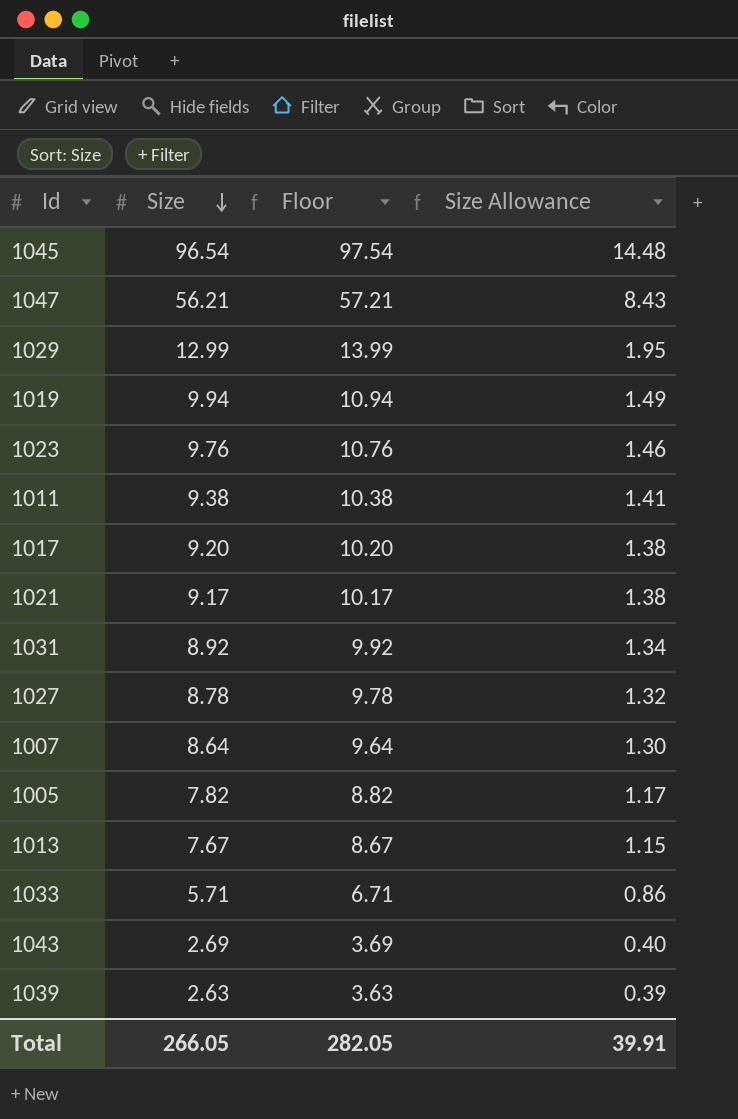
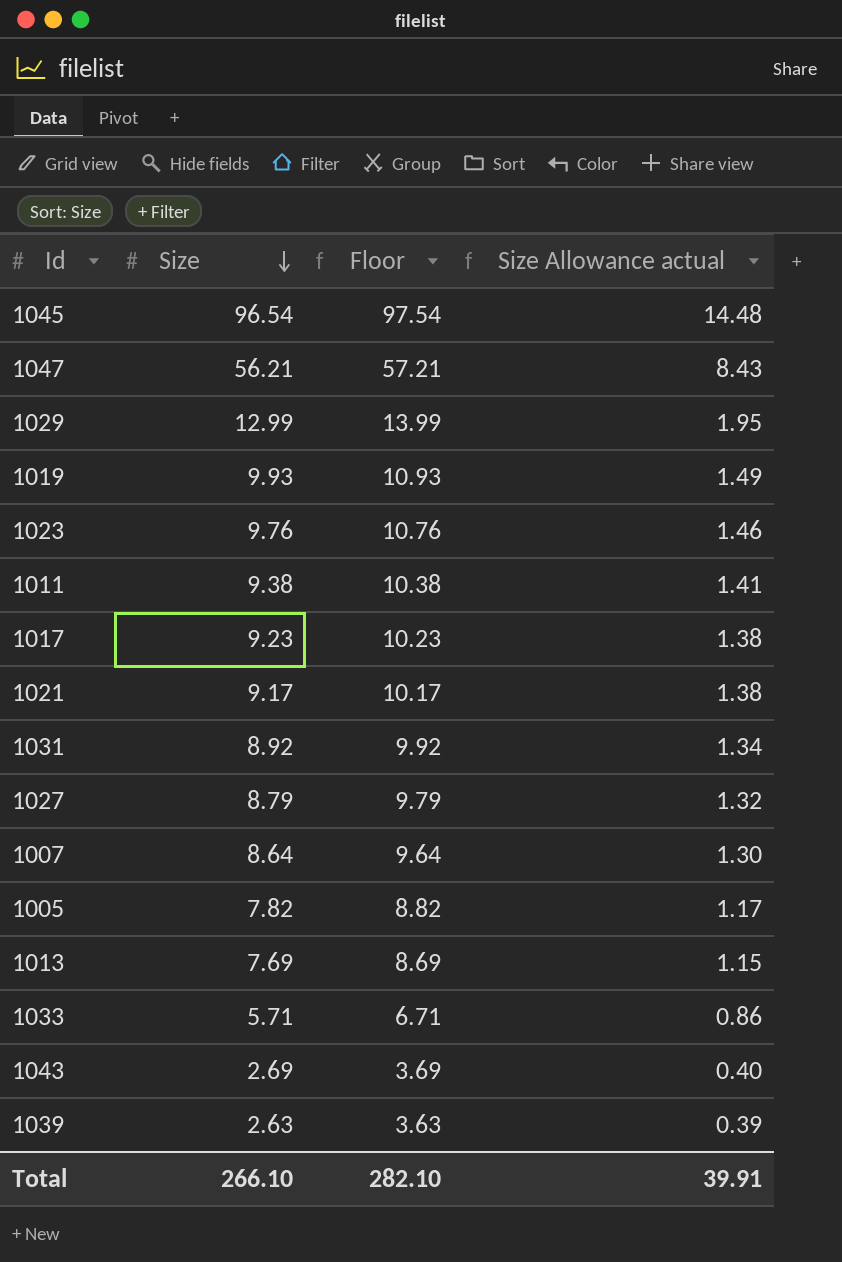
column name: Size Allowance -> Size Allowance actual
1019 | Size: 9.94 -> 9.93
1019 | Floor: 10.94 -> 10.93
1017 | Size: 9.20 -> 9.23
1017 | Floor: 10.20 -> 10.23
1027 | Size: 8.78 -> 8.79
1027 | Floor: 9.78 -> 9.79
1013 | Size: 7.67 -> 7.69
1013 | Floor: 8.67 -> 8.69
Total | Size: 266.05 -> 266.10
Total | Floor: 282.05 -> 282.10

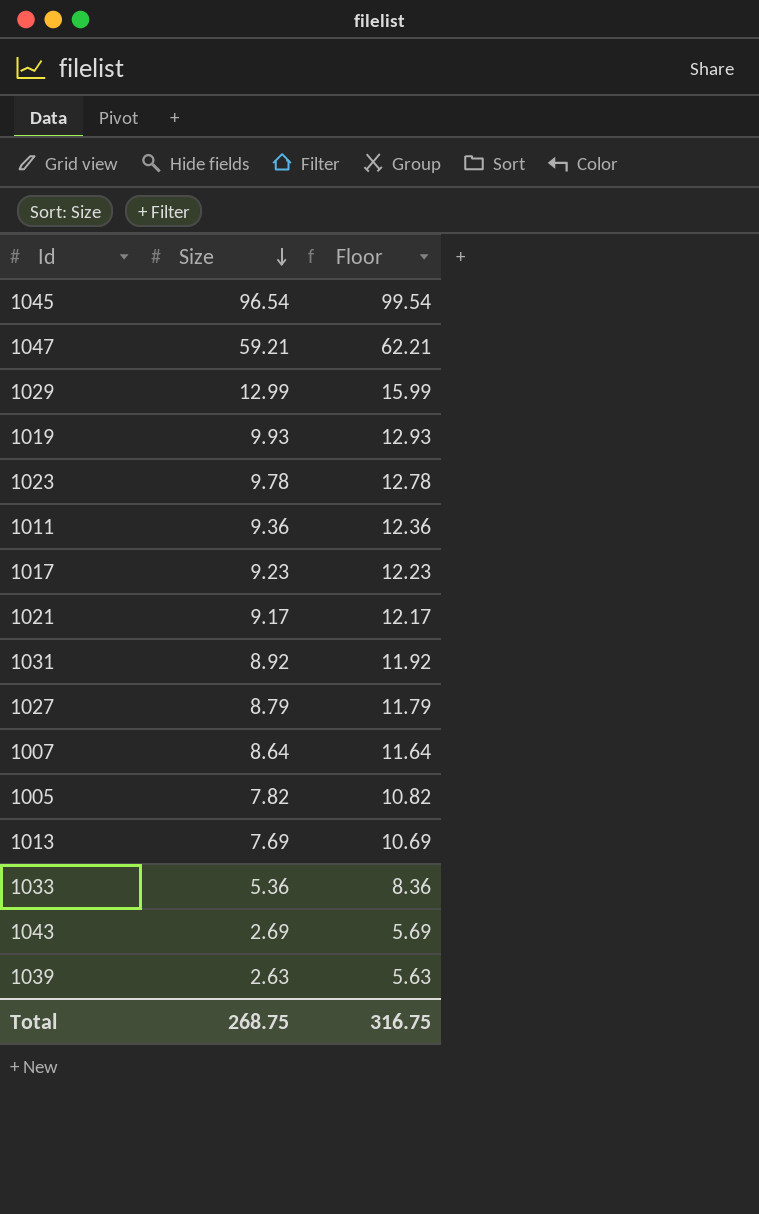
column Size Allowance actual | formula: [Size] * 0.15 -> none
column Floor | formula: [Size] + 1 -> [Size] + 3
1047 | Size: 56.21 -> 59.21
1023 | Size: 9.76 -> 9.78
1011 | Size: 9.38 -> 9.36
1033 | Size: 5.71 -> 5.36
Total | Size: 266.10 -> 268.75
Total | Floor: 282.10 -> 316.75

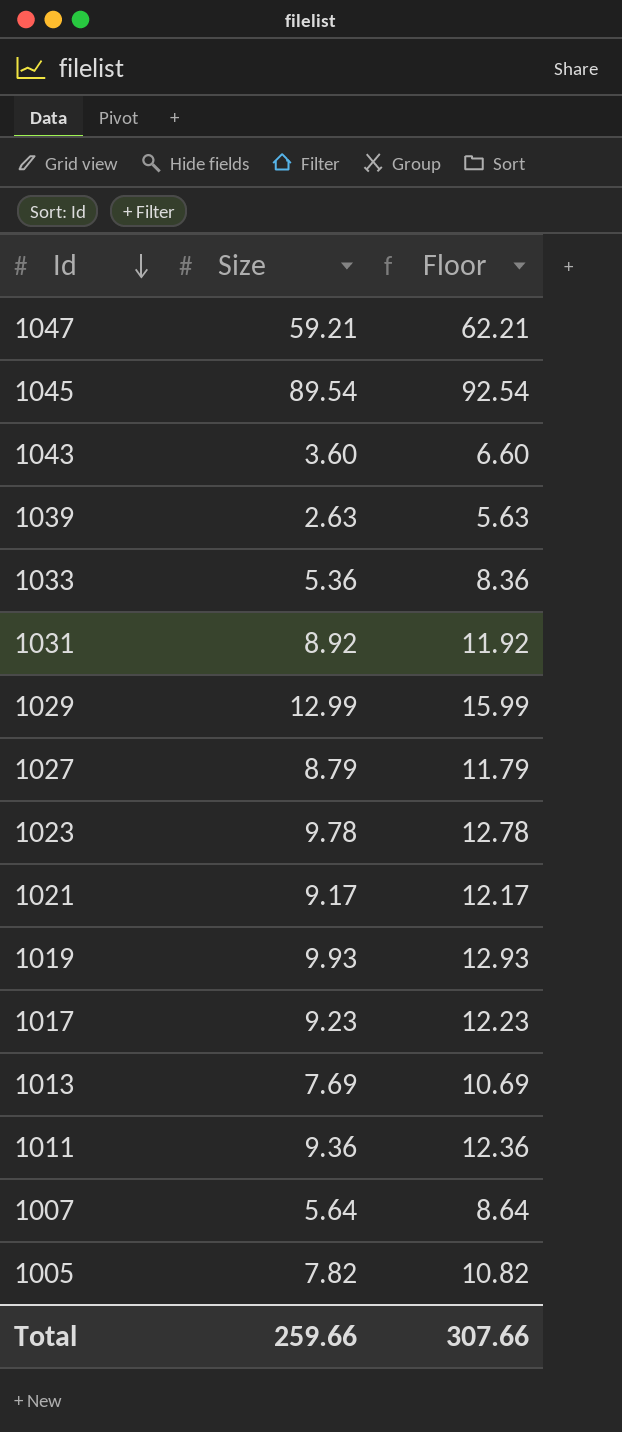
row order: Size descending -> Id descending
1045 | Size: 96.54 -> 89.54
1045 | Floor: 99.54 -> 92.54
1043 | Size: 2.69 -> 3.60
1043 | Floor: 5.69 -> 6.60
1007 | Size: 8.64 -> 5.64
1007 | Floor: 11.64 -> 8.64
Total | Size: 268.75 -> 259.66
Total | Floor: 316.75 -> 307.66

